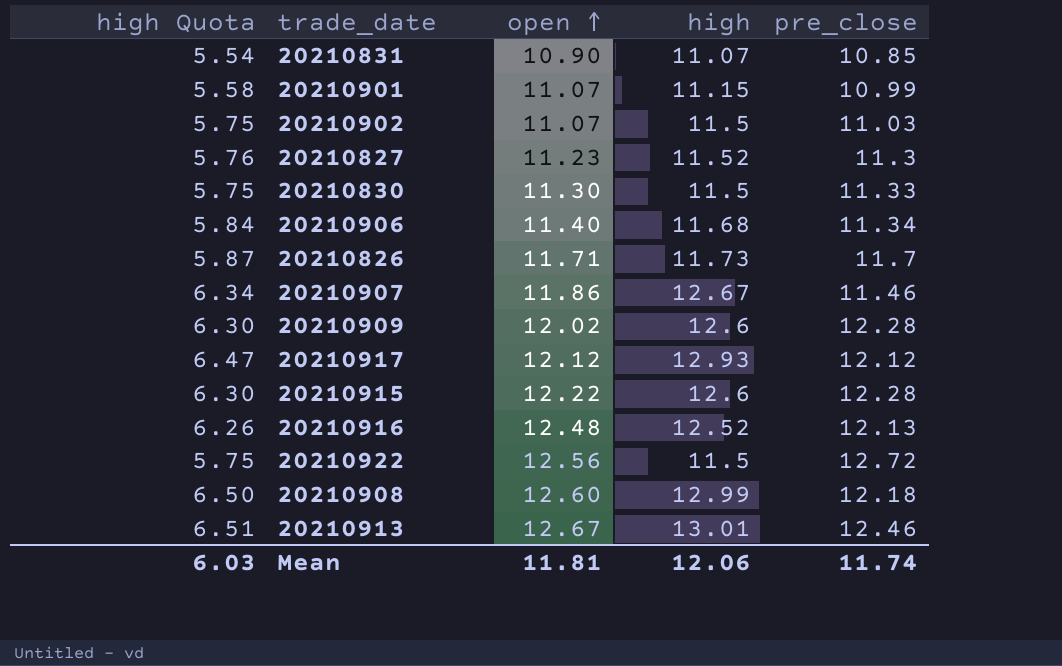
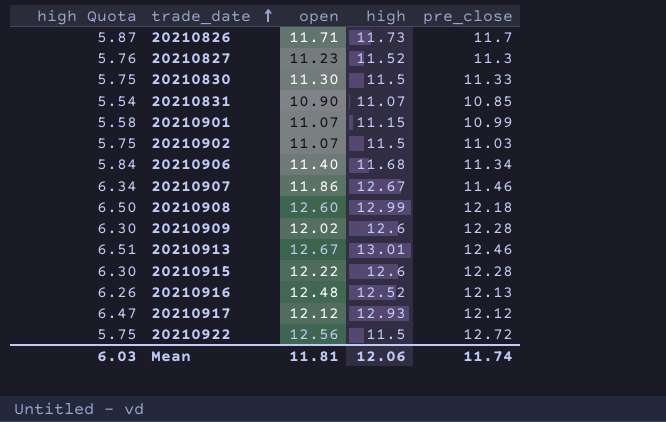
row order: open ascending -> trade_date ascending

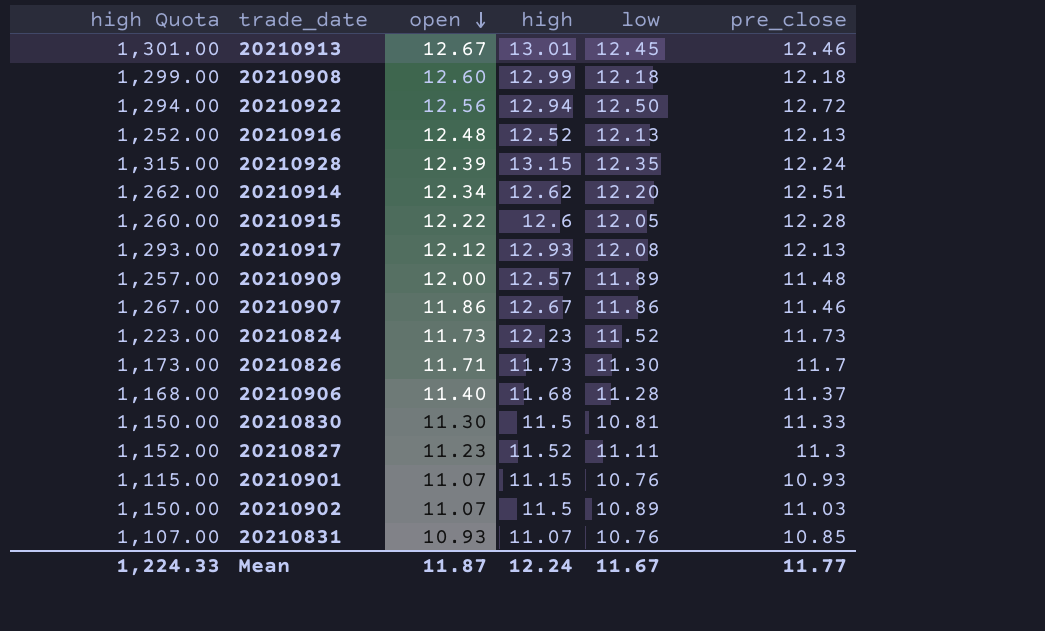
row order: trade_date ascending -> open descending
column high Quota | formula: [high] * 0.5 -> [high] * 100
column low | position: none -> 5
20210922 | high: 11.5 -> 12.94
row 20210928: none -> 1,315.00 | 12.39 | 13.15 | 12.35 | 12.24
row 20210914: none -> 1,262.00 | 12.34 | 12.62 | 12.20 | 12.51
20210917 | pre_close: 12.12 -> 12.13
20210909 | open: 12.02 -> 12.00
20210909 | high: 12.6 -> 12.57
20210909 | pre_close: 12.28 -> 11.48
row 20210824: none -> 1,223.00 | 11.73 | 12.23 | 11.52 | 11.73
20210906 | pre_close: 11.34 -> 11.37
20210901 | pre_close: 10.99 -> 10.93
20210831 | open: 10.90 -> 10.93
Mean | high Quota: 6.03 -> 1,224.33
Mean | open: 11.81 -> 11.87
Mean | high: 12.06 -> 12.24
Mean | pre_close: 11.74 -> 11.77

